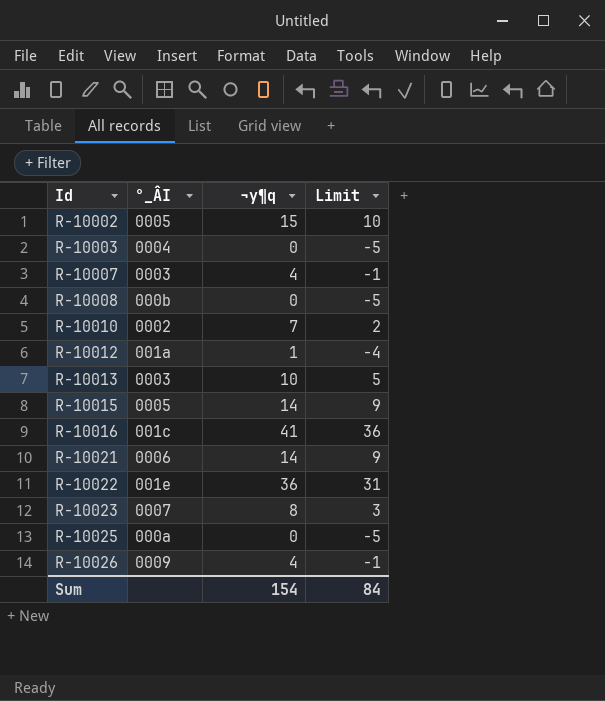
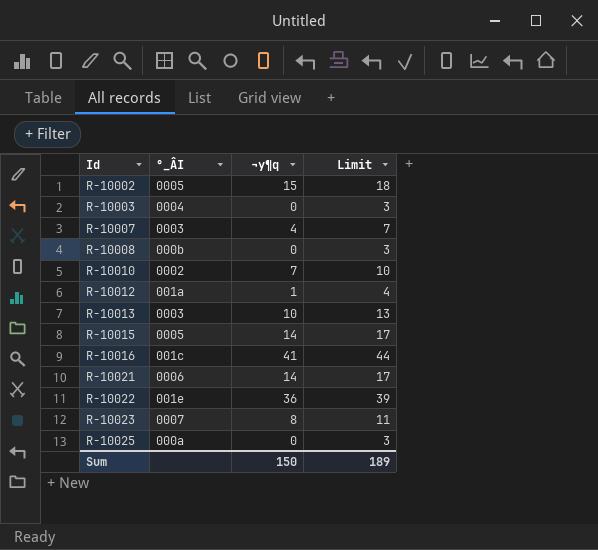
column Limit | formula: [¬y¶q] - 5 -> [¬y¶q] + 3
row R-10026: 0009 | 4 | -1 -> none
Sum | ¬y¶q: 154 -> 150
Sum | Limit: 84 -> 189

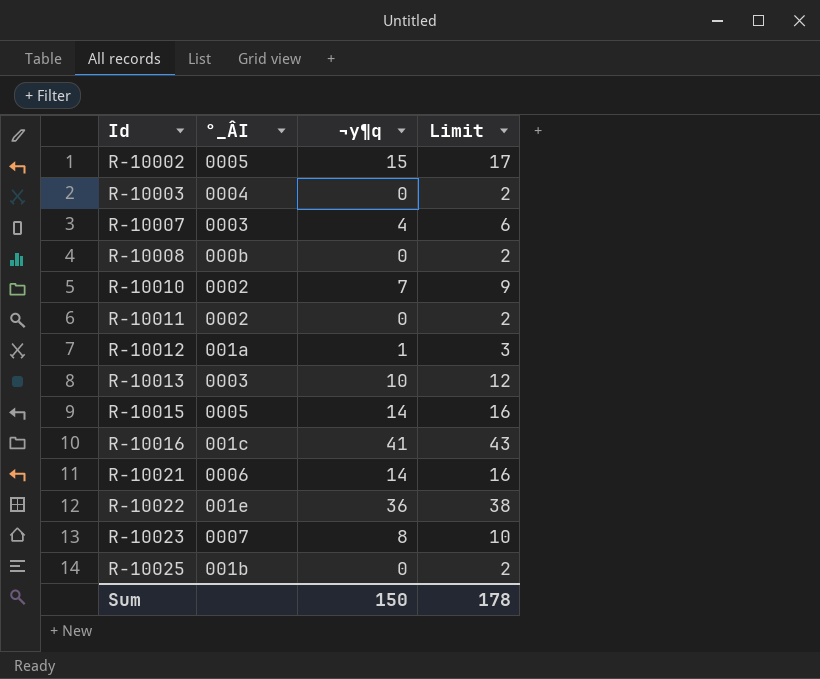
column Limit | formula: [¬y¶q] + 3 -> [¬y¶q] + 2
row R-10011: none -> 0002 | 0 | 2
R-10025 | °_ÂI: 000a -> 001b
Sum | Limit: 189 -> 178

